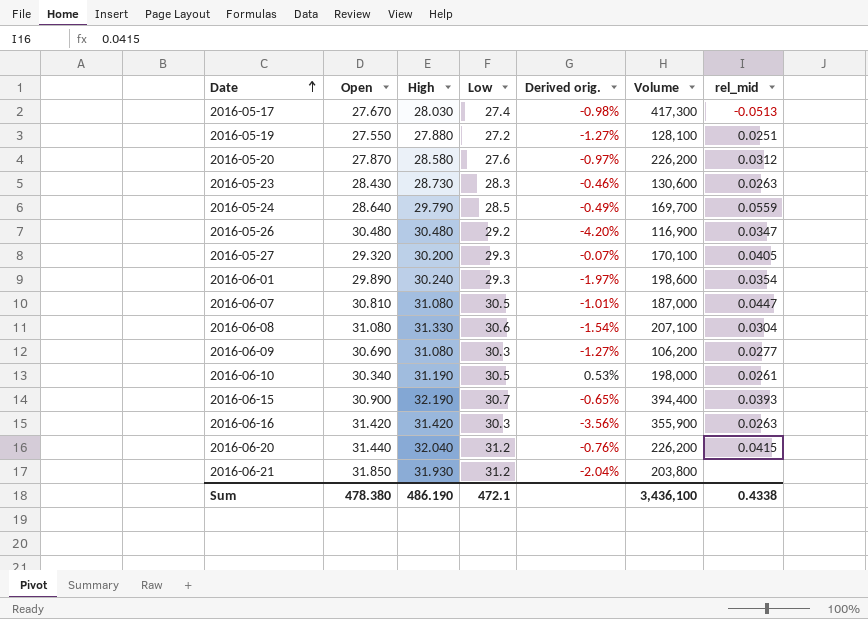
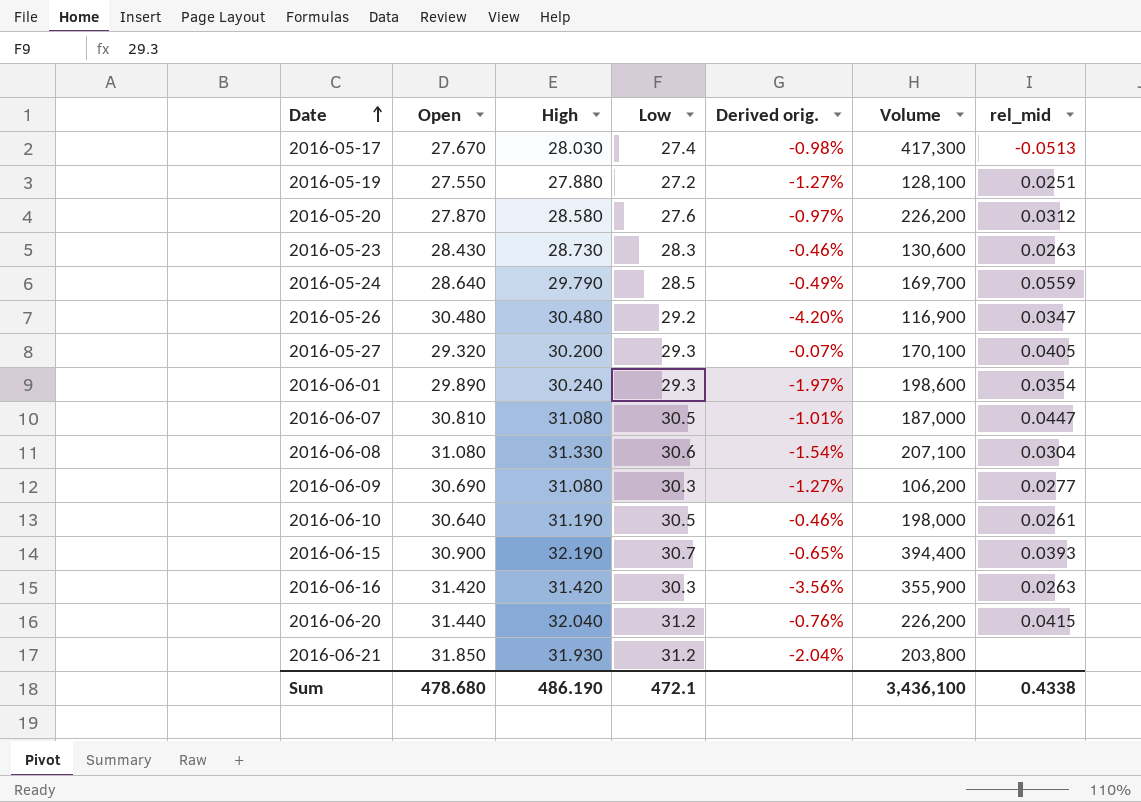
2016-06-10 | Open: 30.340 -> 30.640
2016-06-10 | Derived orig.: 0.53% -> -0.46%
Sum | Open: 478.380 -> 478.680

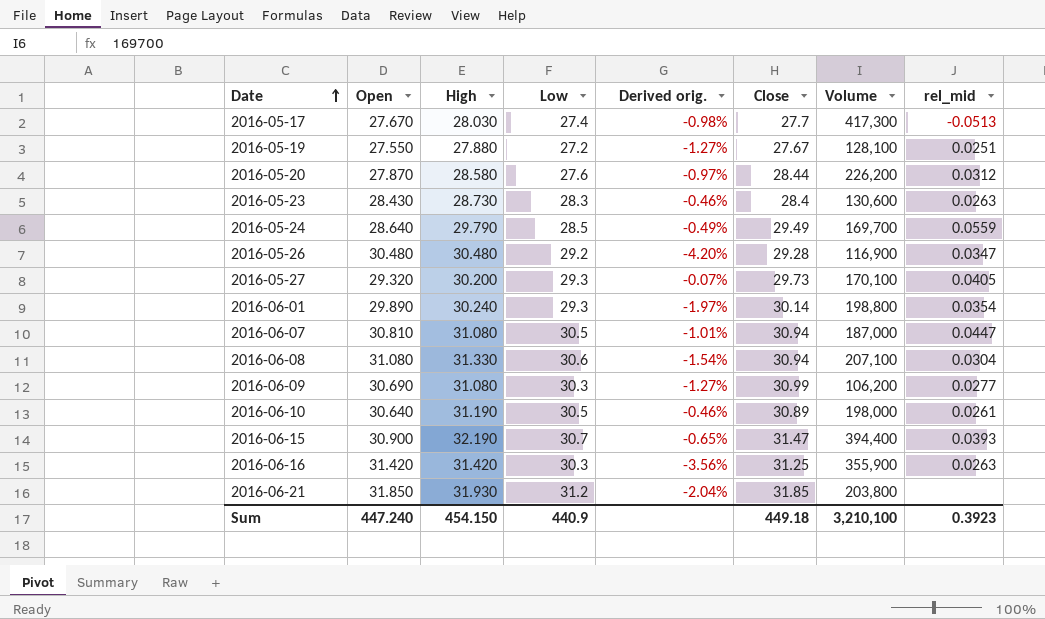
column Close | position: none -> 6
row 2016-06-20: 31.440 | 32.040 | 31.2 | -0.76% | 226,200 | 0.0415 -> none
2016-06-01 | Volume: 198,600 -> 198,800
Sum | Open: 478.680 -> 447.240
Sum | High: 486.190 -> 454.150
Sum | Low: 472.1 -> 440.9
Sum | Volume: 3,436,100 -> 3,210,100
Sum | rel_mid: 0.4338 -> 0.3923

